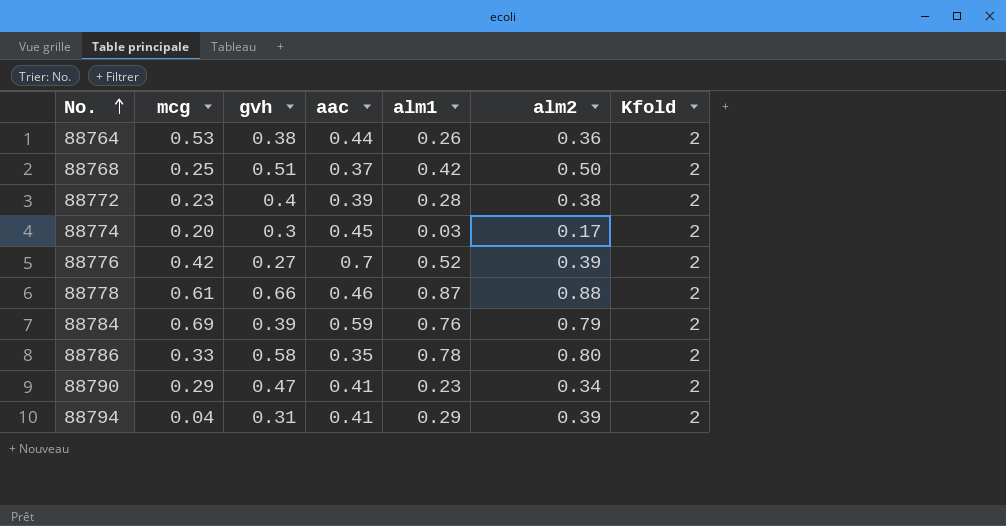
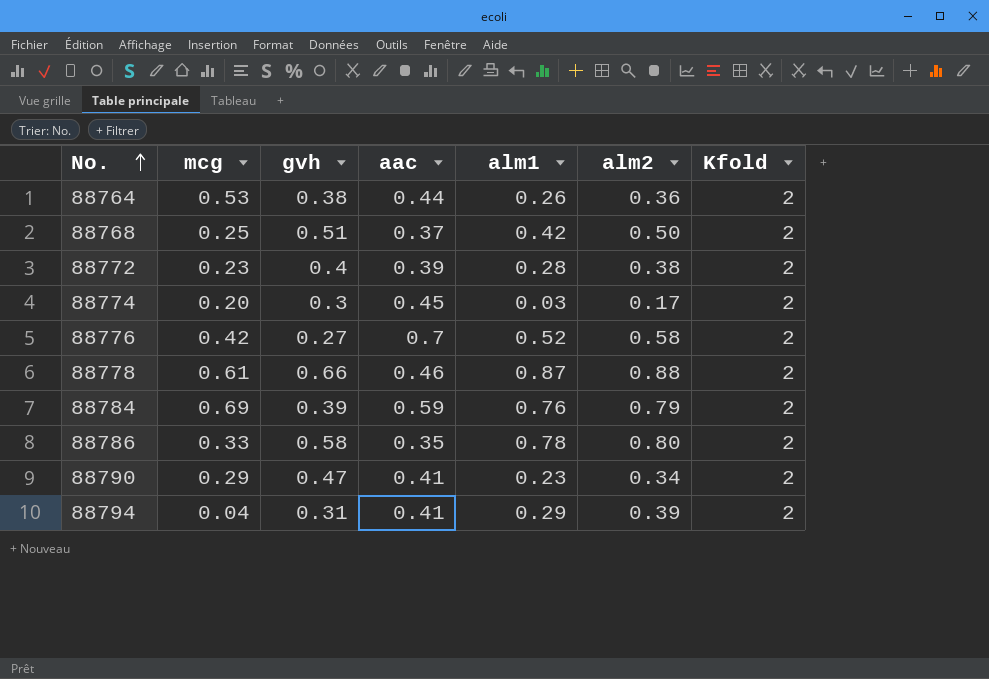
88776 | alm2: 0.39 -> 0.58

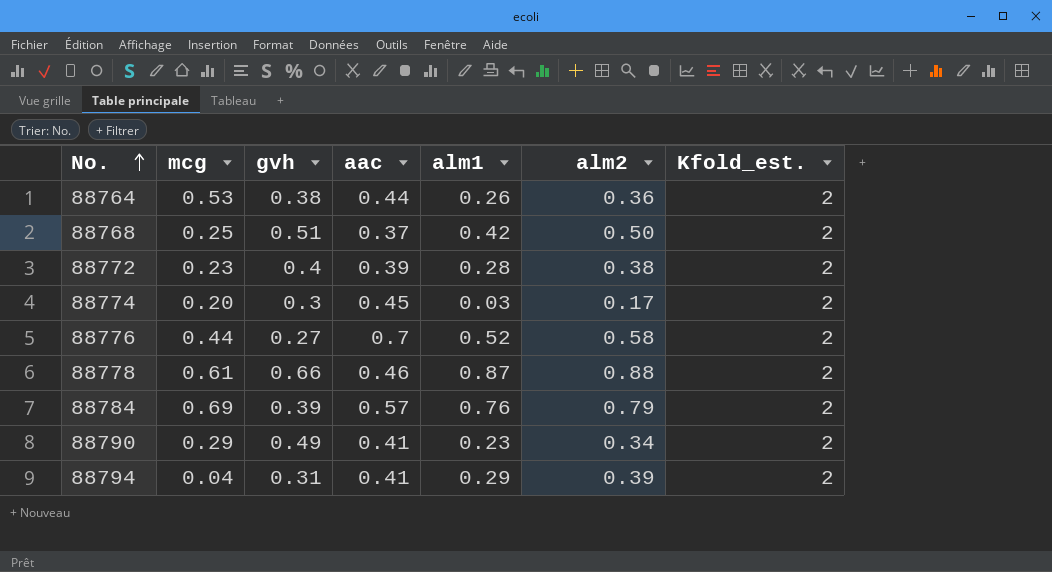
column name: Kfold -> Kfold_est.
row 88786: 0.33 | 0.58 | 0.35 | 0.78 | 0.80 | 2 -> none
88776 | mcg: 0.42 -> 0.44
88784 | aac: 0.59 -> 0.57
88790 | gvh: 0.47 -> 0.49

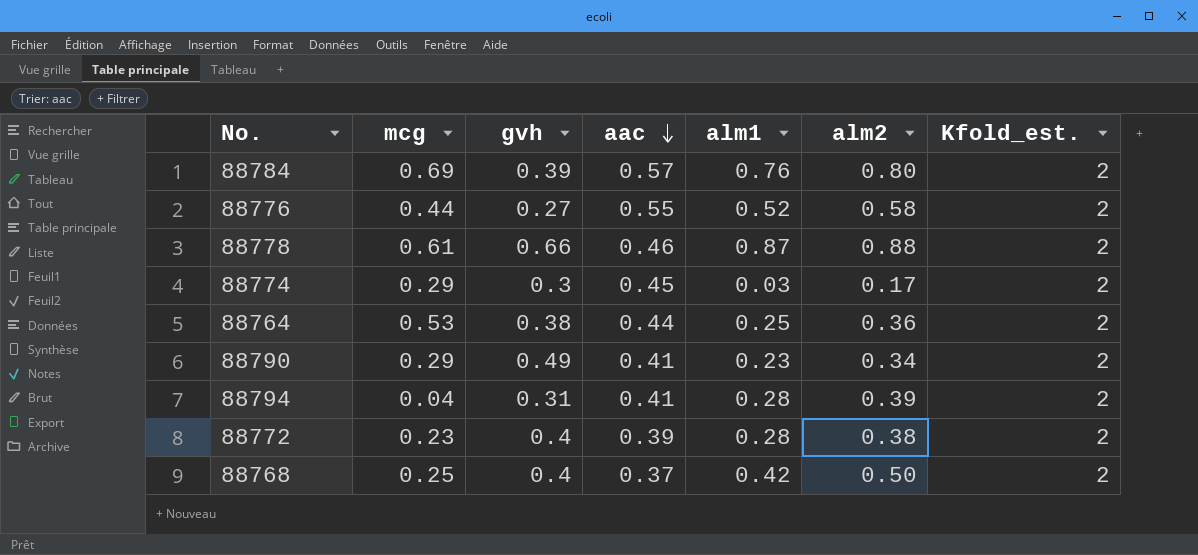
row order: No. ascending -> aac descending
88784 | alm2: 0.79 -> 0.80
88776 | aac: 0.7 -> 0.55
88774 | mcg: 0.20 -> 0.29
88764 | alm1: 0.26 -> 0.25
88794 | alm1: 0.29 -> 0.28
88768 | gvh: 0.51 -> 0.4

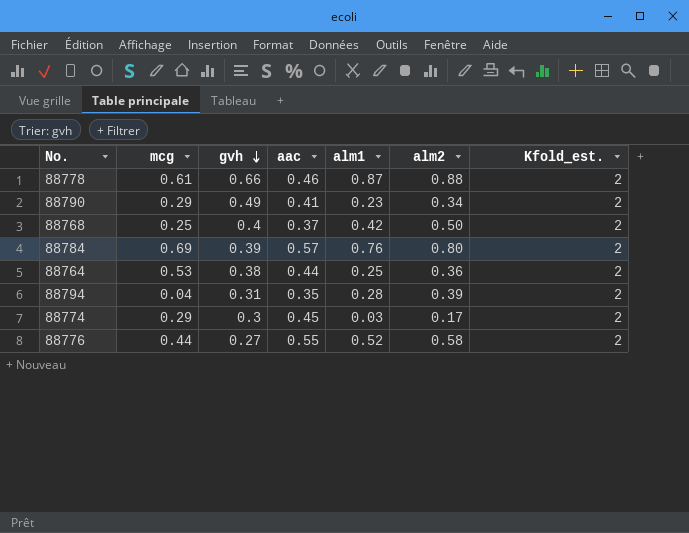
row order: aac descending -> gvh descending
row 88772: 0.23 | 0.4 | 0.39 | 0.28 | 0.38 | 2 -> none
88794 | aac: 0.41 -> 0.35

